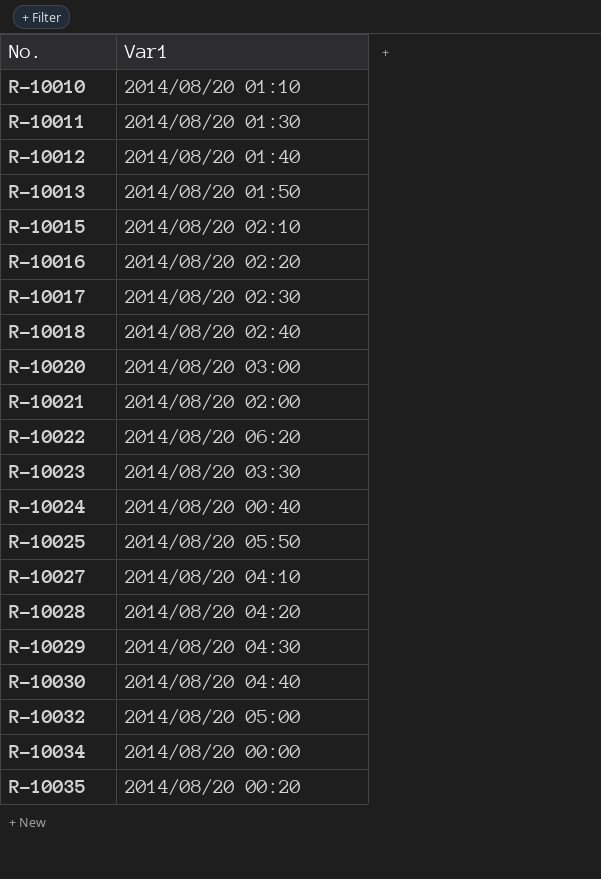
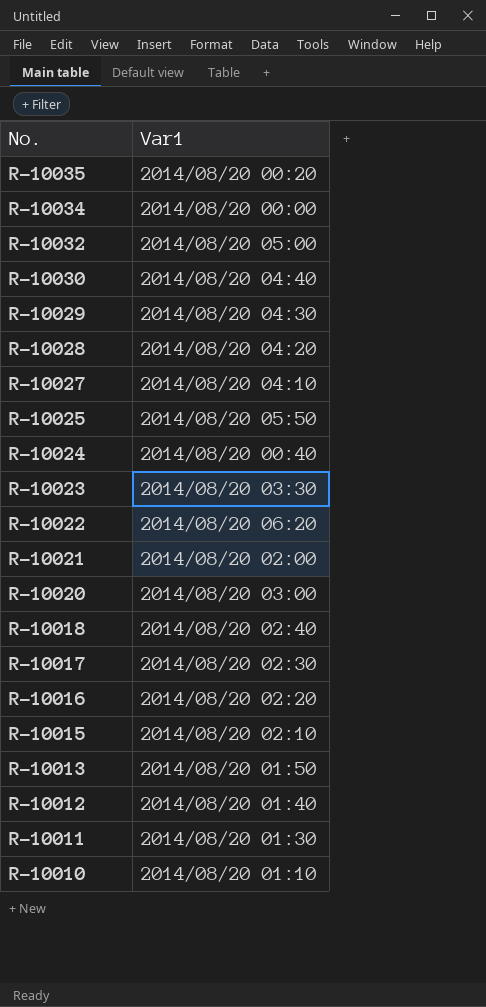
row order: No. ascending -> No. descending

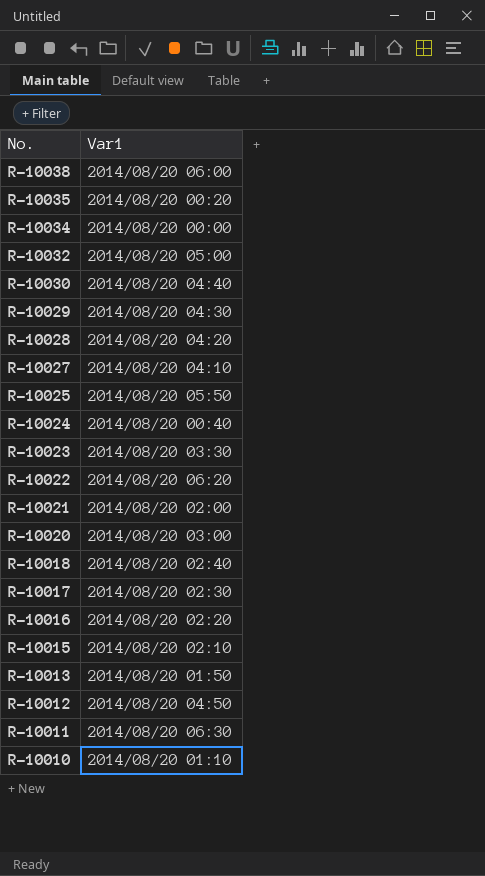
row R-10038: none -> 2014/08/20 06:00
R-10012 | Var1: 2014/08/20 01:40 -> 2014/08/20 04:50
R-10011 | Var1: 2014/08/20 01:30 -> 2014/08/20 06:30

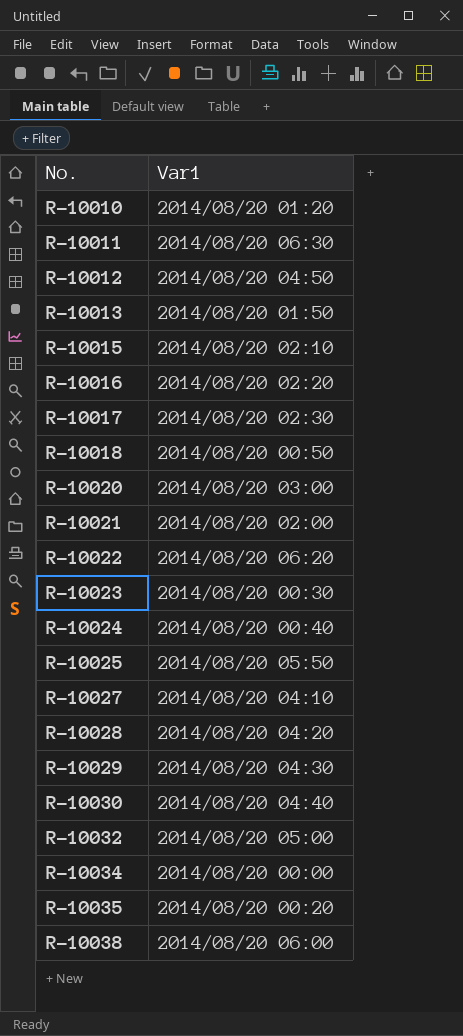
row order: No. descending -> No. ascending
R-10010 | Var1: 2014/08/20 01:10 -> 2014/08/20 01:20
R-10018 | Var1: 2014/08/20 02:40 -> 2014/08/20 00:50
R-10023 | Var1: 2014/08/20 03:30 -> 2014/08/20 00:30

